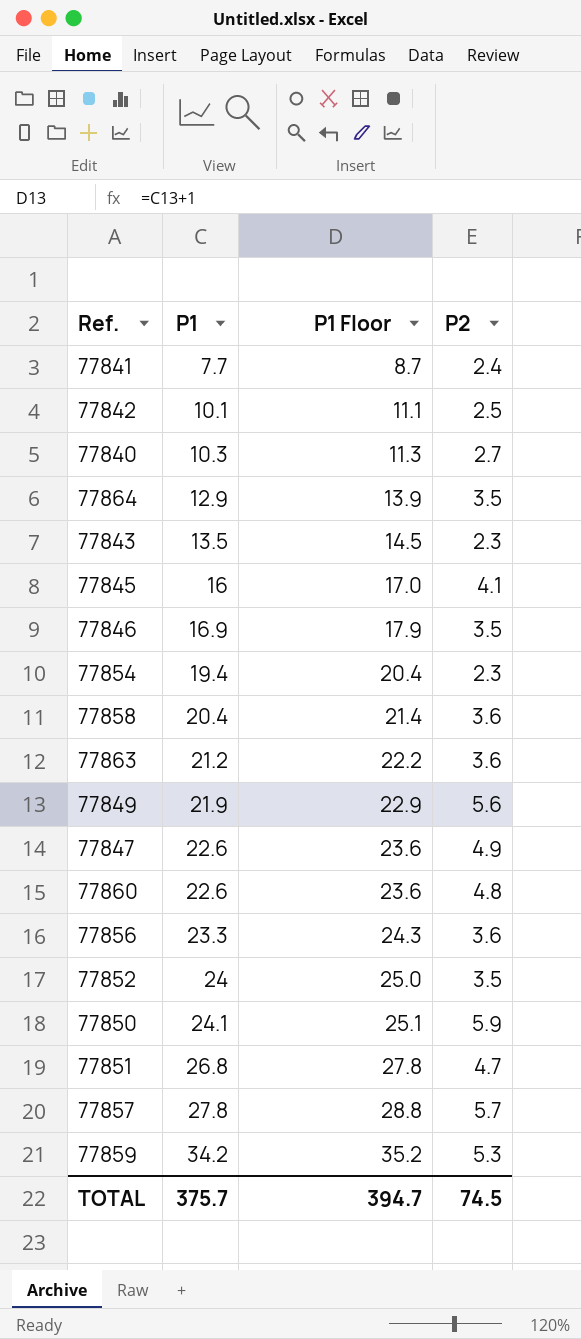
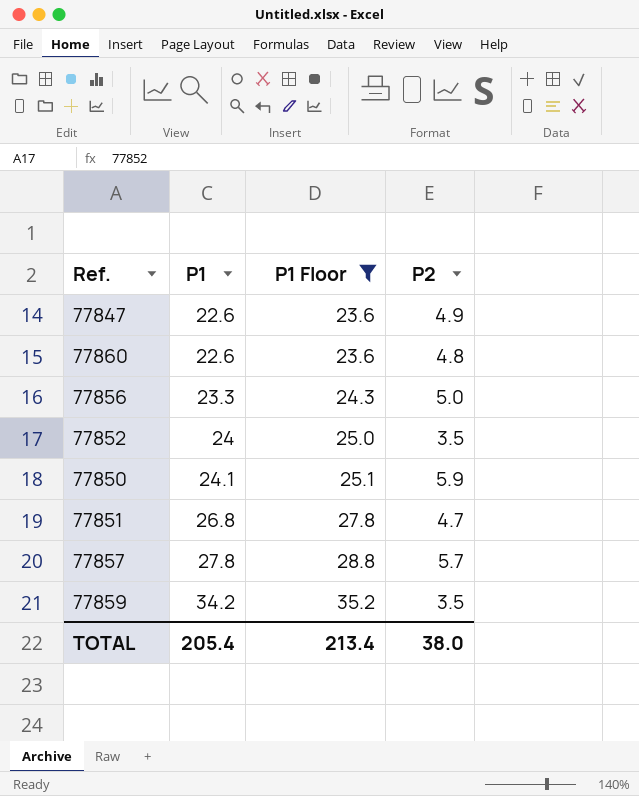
filter: none -> P1 Floor >= 23.6
77856 | P2: 3.6 -> 5.0
77859 | P2: 5.3 -> 3.5
TOTAL | P1: 375.7 -> 205.4
TOTAL | P1 Floor: 394.7 -> 213.4
TOTAL | P2: 74.5 -> 38.0

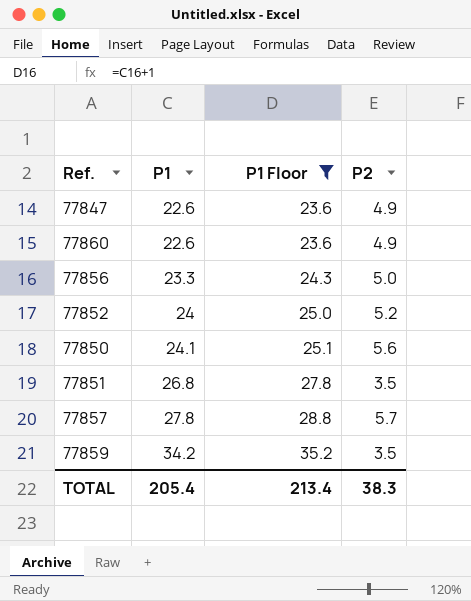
77860 | P2: 4.8 -> 4.9
77852 | P2: 3.5 -> 5.2
77850 | P2: 5.9 -> 5.6
77851 | P2: 4.7 -> 3.5
TOTAL | P2: 38.0 -> 38.3

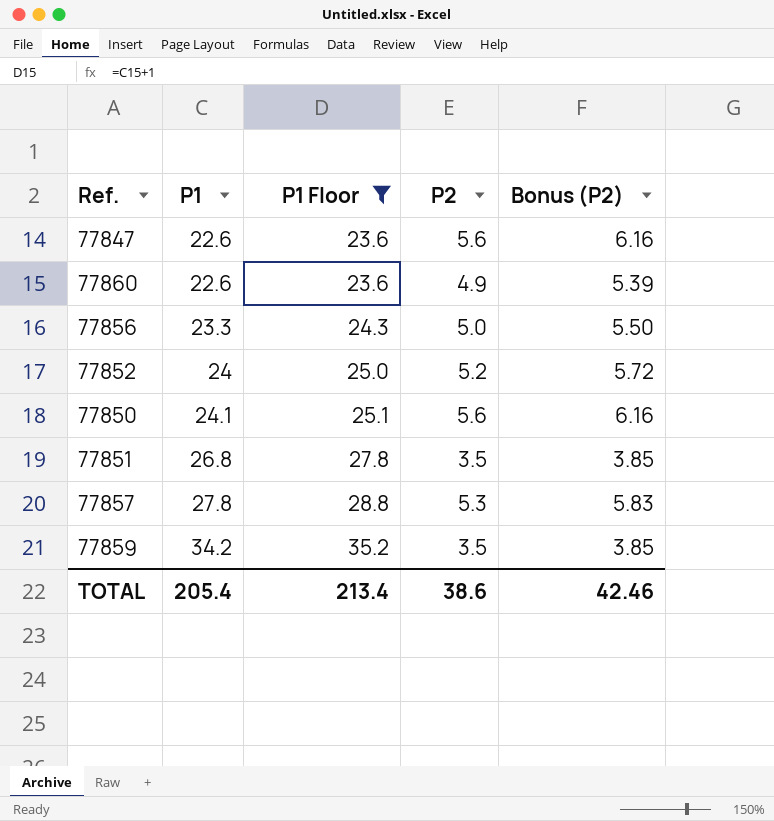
column Bonus (P2) | formula: none -> [P2] * 1.1
77847 | P2: 4.9 -> 5.6
77857 | P2: 5.7 -> 5.3
TOTAL | P2: 38.3 -> 38.6

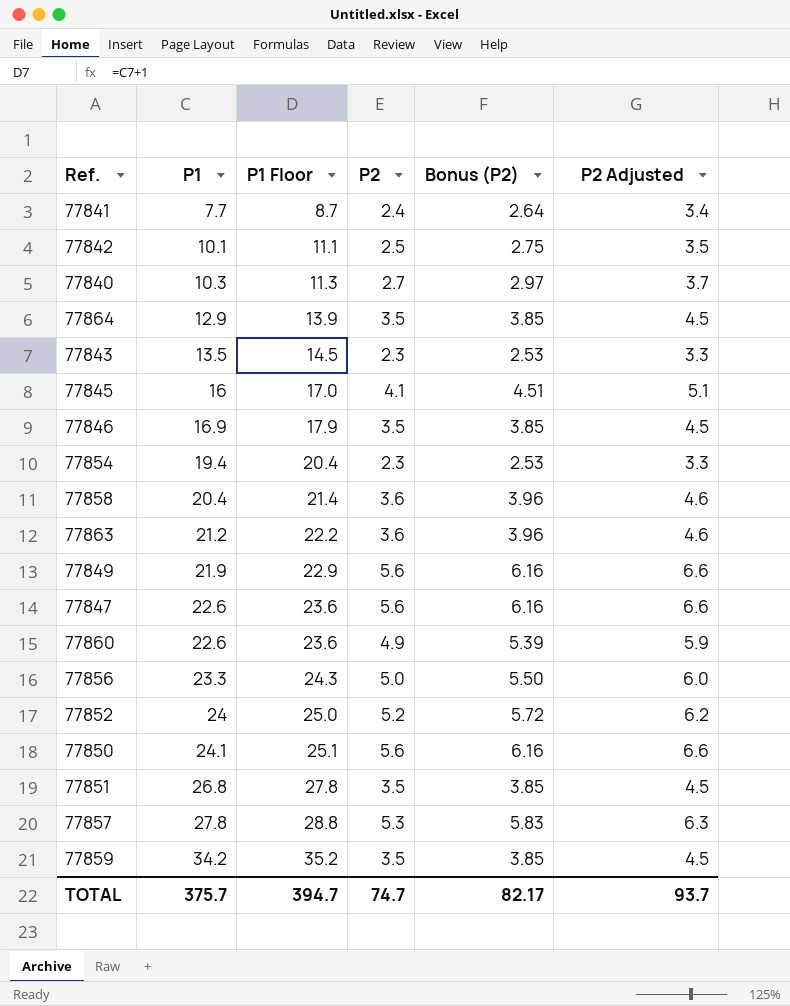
filter: P1 Floor >= 23.6 -> none
column P2 Adjusted | formula: none -> [P2] + 1
TOTAL | P1: 205.4 -> 375.7
TOTAL | P1 Floor: 213.4 -> 394.7
TOTAL | P2: 38.6 -> 74.7
TOTAL | Bonus (P2): 42.46 -> 82.17

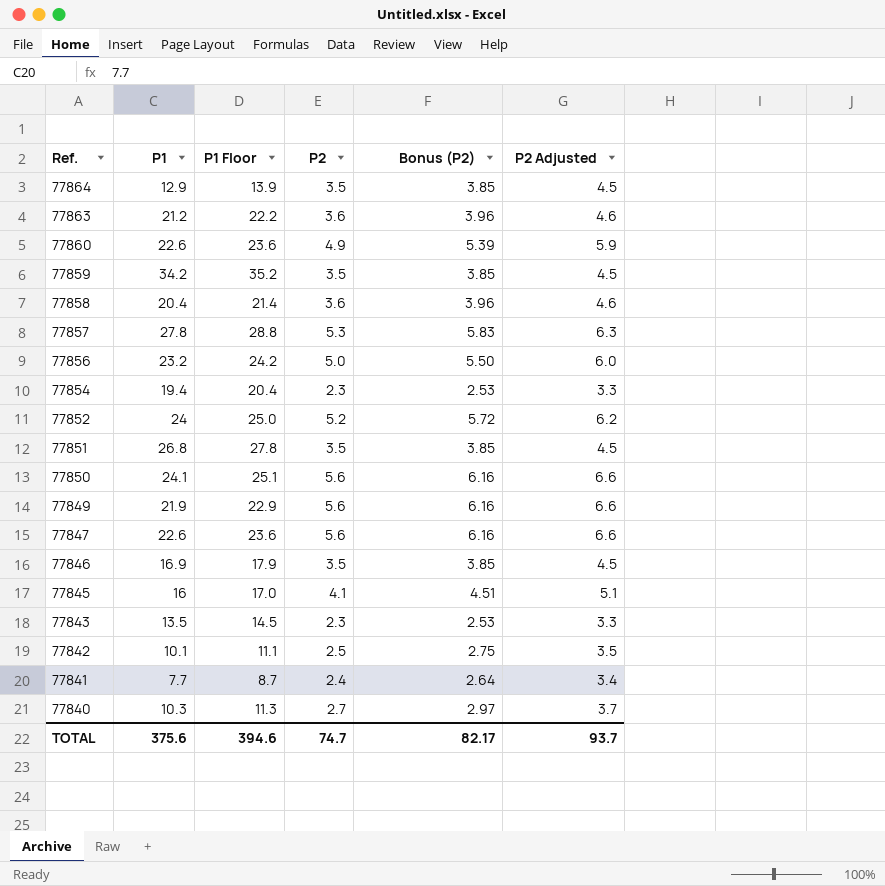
row order: P1 ascending -> Ref. descending
77856 | P1: 23.3 -> 23.2
77856 | P1 Floor: 24.3 -> 24.2
TOTAL | P1: 375.7 -> 375.6
TOTAL | P1 Floor: 394.7 -> 394.6

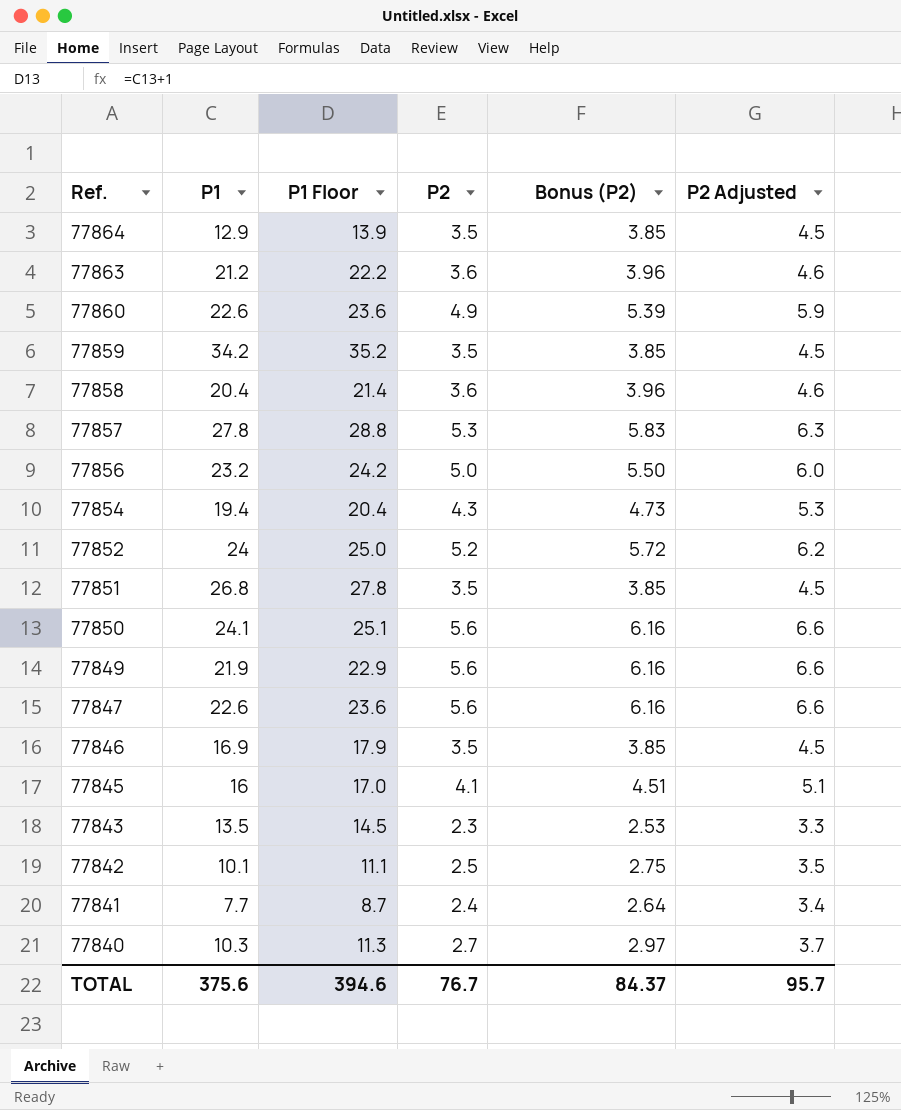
77854 | P2: 2.3 -> 4.3
77854 | Bonus (P2): 2.53 -> 4.73
77854 | P2 Adjusted: 3.3 -> 5.3
TOTAL | P2: 74.7 -> 76.7
TOTAL | Bonus (P2): 82.17 -> 84.37
TOTAL | P2 Adjusted: 93.7 -> 95.7

